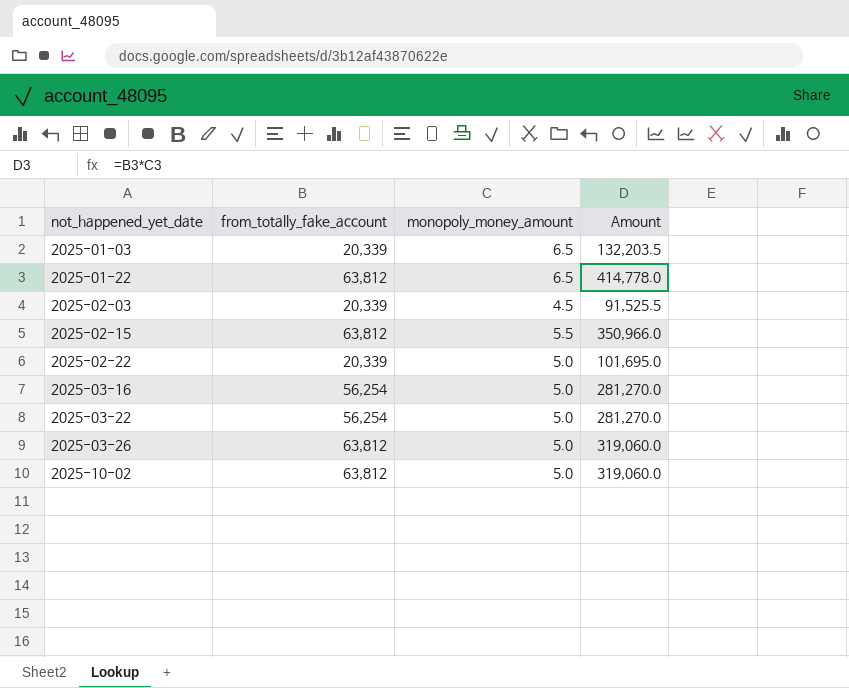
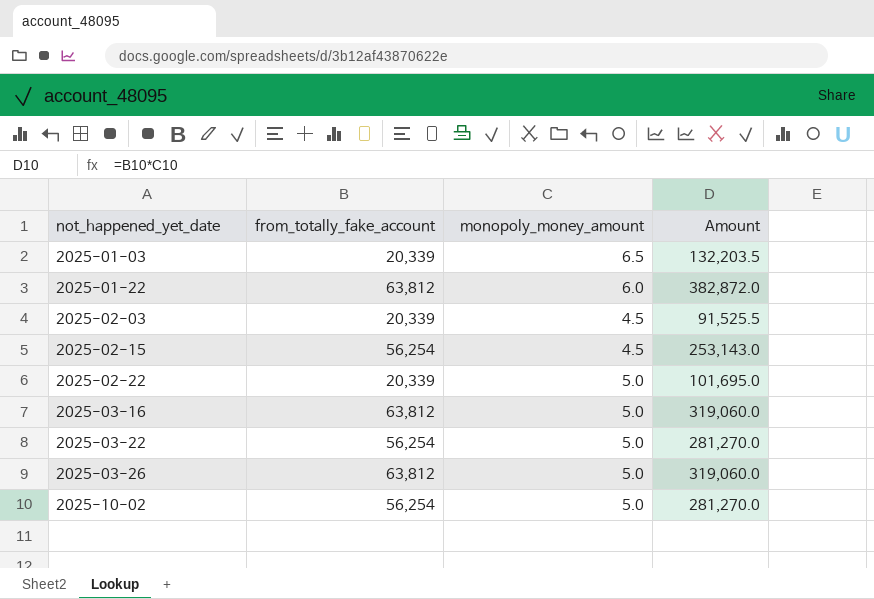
2025-01-22 | monopoly_money_amount: 6.5 -> 6.0
2025-01-22 | Amount: 414,778.0 -> 382,872.0
2025-02-15 | from_totally_fake_account: 63,812 -> 56,254
2025-02-15 | monopoly_money_amount: 5.5 -> 4.5
2025-02-15 | Amount: 350,966.0 -> 253,143.0
2025-03-16 | from_totally_fake_account: 56,254 -> 63,812
2025-03-16 | Amount: 281,270.0 -> 319,060.0
2025-10-02 | from_totally_fake_account: 63,812 -> 56,254
2025-10-02 | Amount: 319,060.0 -> 281,270.0

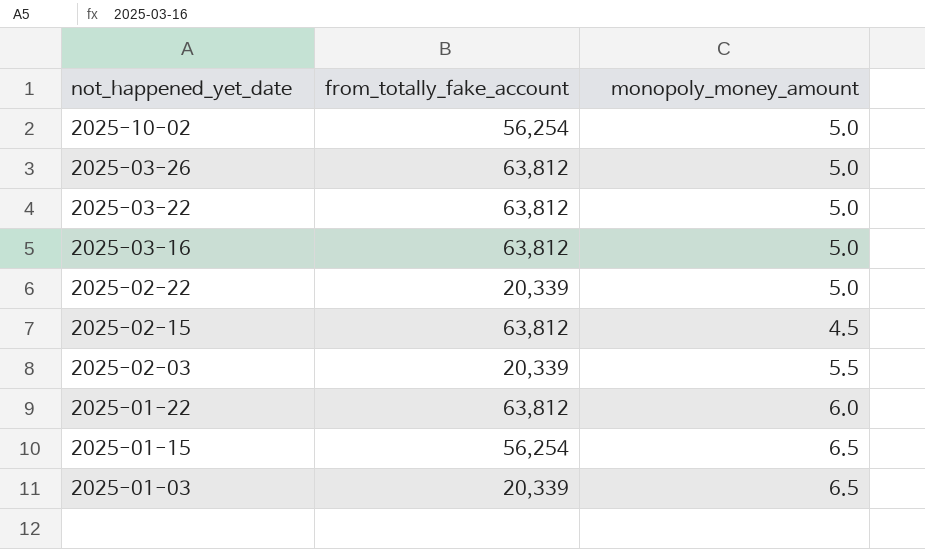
row order: not_happened_yet_date ascending -> not_happened_yet_date descending
column Amount | formula: [from_totally_fake_account] * [monopoly_money_amount] -> none
2025-03-22 | from_totally_fake_account: 56,254 -> 63,812
2025-02-15 | from_totally_fake_account: 56,254 -> 63,812
2025-02-03 | monopoly_money_amount: 4.5 -> 5.5
row 2025-01-15: none -> 56,254 | 6.5

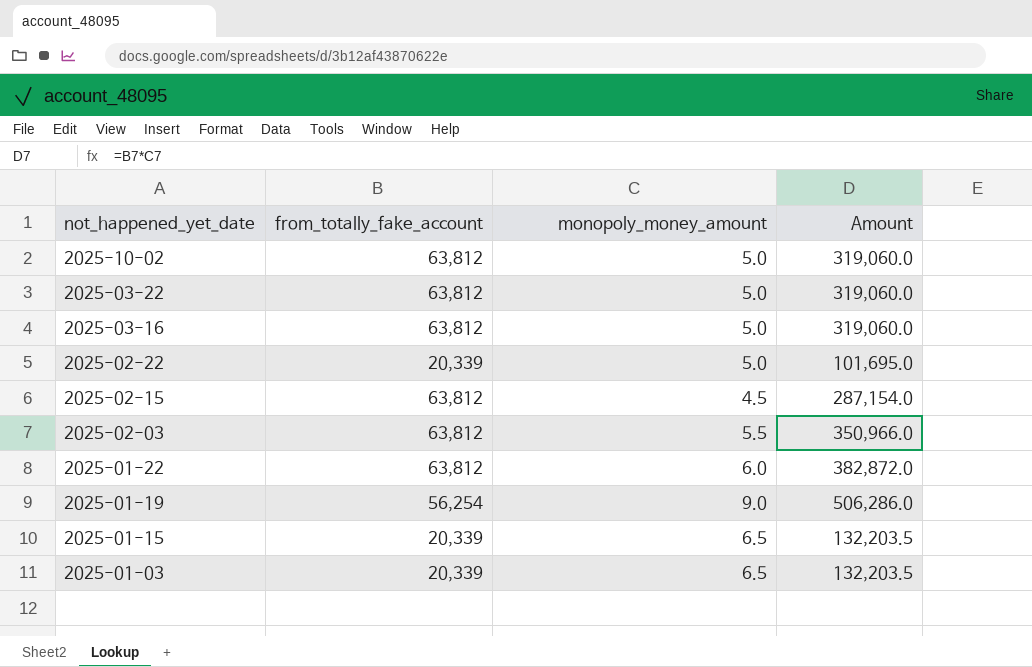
column Amount | formula: none -> [from_totally_fake_account] * [monopoly_money_amount]
row 2025-03-26: 63,812 | 5.0 -> none
2025-10-02 | from_totally_fake_account: 56,254 -> 63,812
2025-02-03 | from_totally_fake_account: 20,339 -> 63,812
row 2025-01-19: none -> 56,254 | 9.0 | 506,286.0
2025-01-15 | from_totally_fake_account: 56,254 -> 20,339

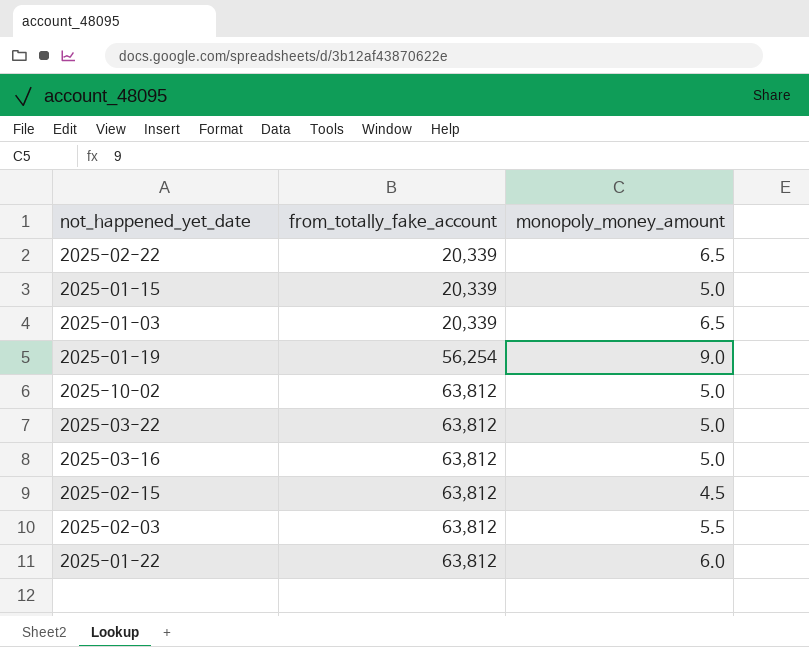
row order: not_happened_yet_date descending -> from_totally_fake_account ascending
column Amount | formula: [from_totally_fake_account] * [monopoly_money_amount] -> none
2025-02-22 | monopoly_money_amount: 5.0 -> 6.5
2025-01-15 | monopoly_money_amount: 6.5 -> 5.0

